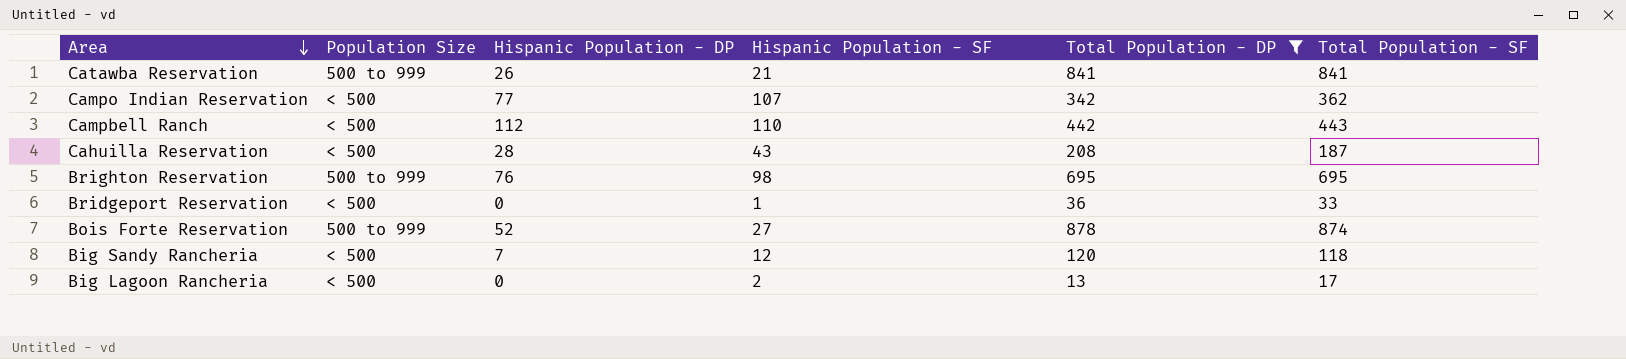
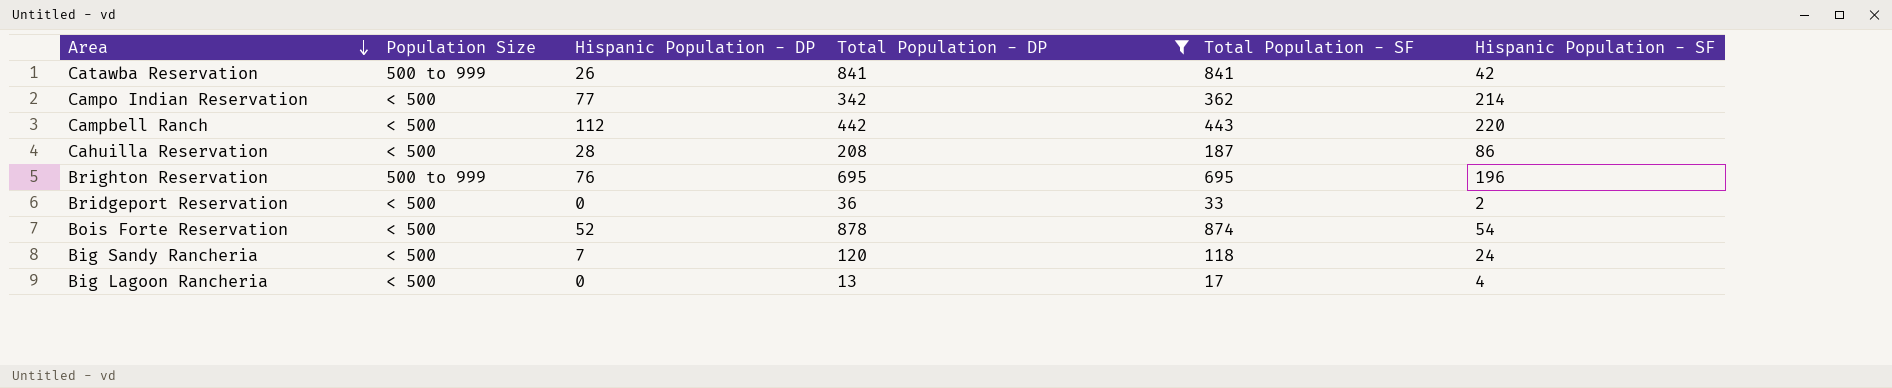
column Hispanic Population - SF | position: 4 -> 6
Catawba Reservation | Hispanic Population - SF: 21 -> 42
Campo Indian Reservation | Hispanic Population - SF: 107 -> 214
Campbell Ranch | Hispanic Population - SF: 110 -> 220
Cahuilla Reservation | Hispanic Population - SF: 43 -> 86
Brighton Reservation | Hispanic Population - SF: 98 -> 196
Bridgeport Reservation | Hispanic Population - SF: 1 -> 2
Bois Forte Reservation | Population Size: 500 to 999 -> < 500
Bois Forte Reservation | Hispanic Population - SF: 27 -> 54
Big Sandy Rancheria | Hispanic Population - SF: 12 -> 24
Big Lagoon Rancheria | Hispanic Population - SF: 2 -> 4

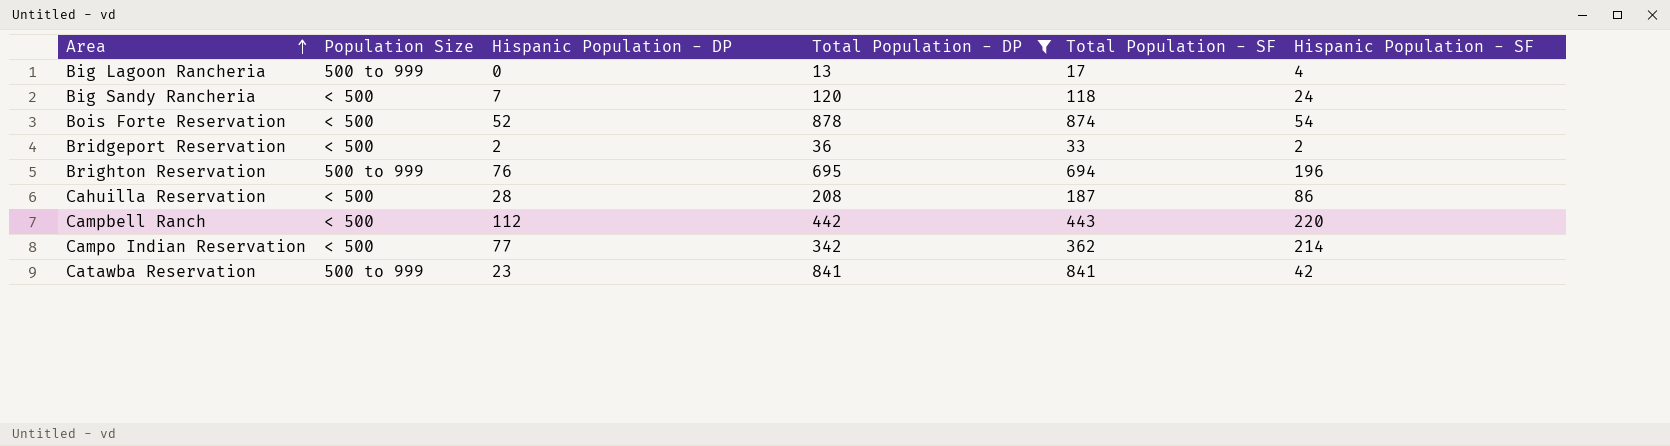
row order: Area descending -> Area ascending
Big Lagoon Rancheria | Population Size: < 500 -> 500 to 999
Bridgeport Reservation | Hispanic Population - DP: 0 -> 2
Brighton Reservation | Total Population - SF: 695 -> 694
Catawba Reservation | Hispanic Population - DP: 26 -> 23

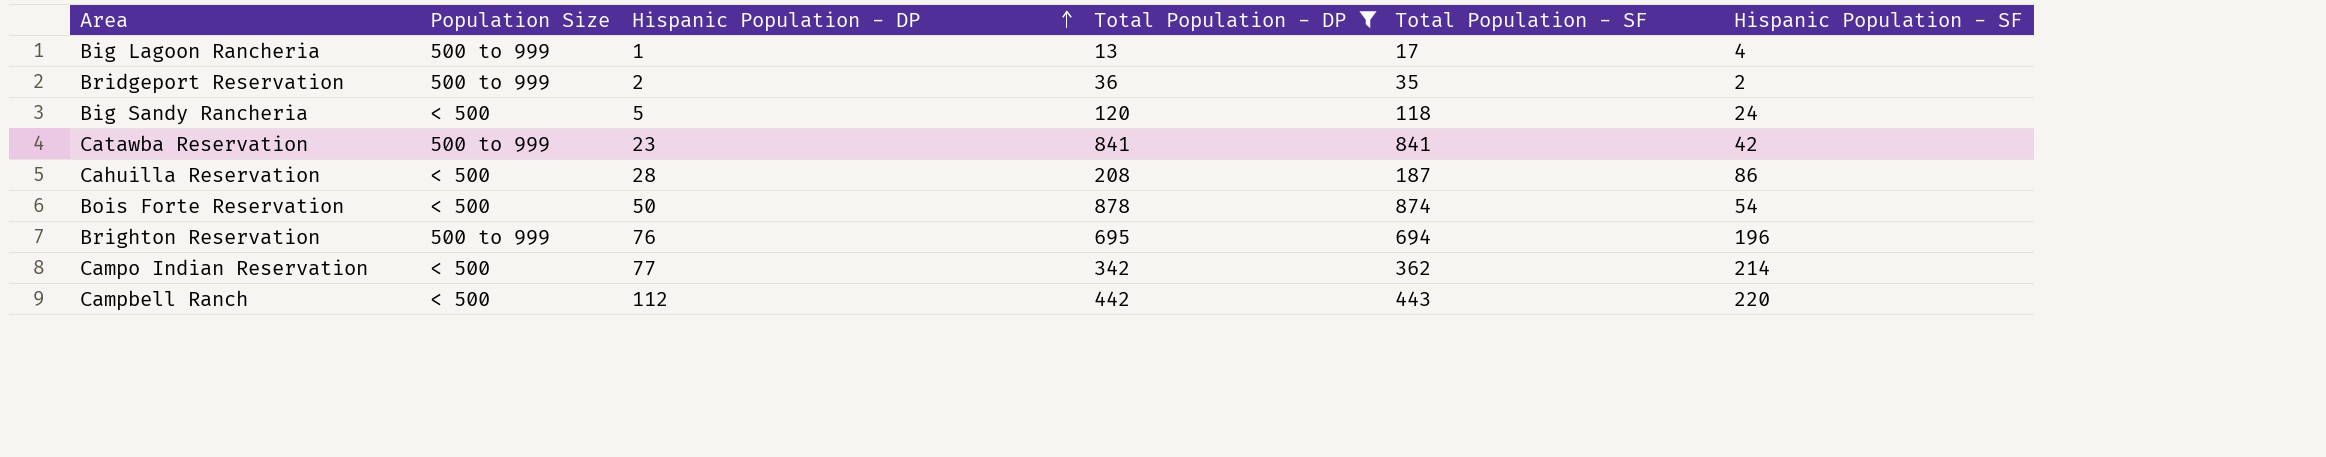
row order: Area ascending -> Hispanic Population - DP ascending
Big Lagoon Rancheria | Hispanic Population - DP: 0 -> 1
Bridgeport Reservation | Population Size: < 500 -> 500 to 999
Bridgeport Reservation | Total Population - SF: 33 -> 35
Big Sandy Rancheria | Hispanic Population - DP: 7 -> 5
Bois Forte Reservation | Hispanic Population - DP: 52 -> 50

